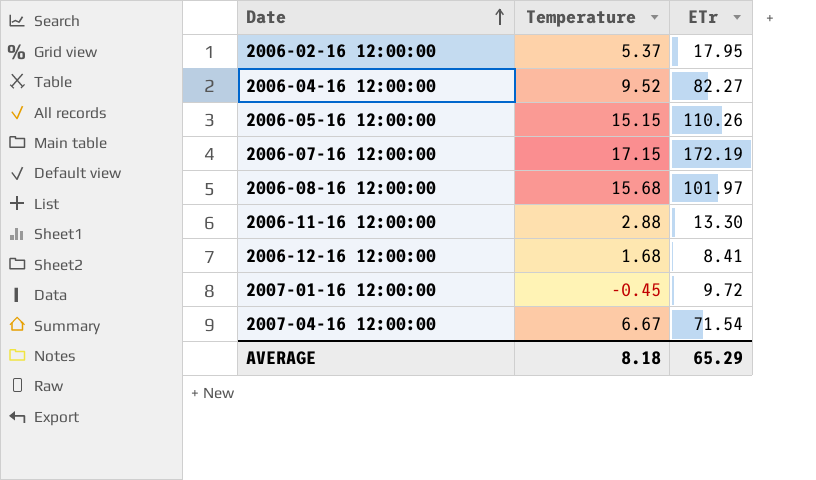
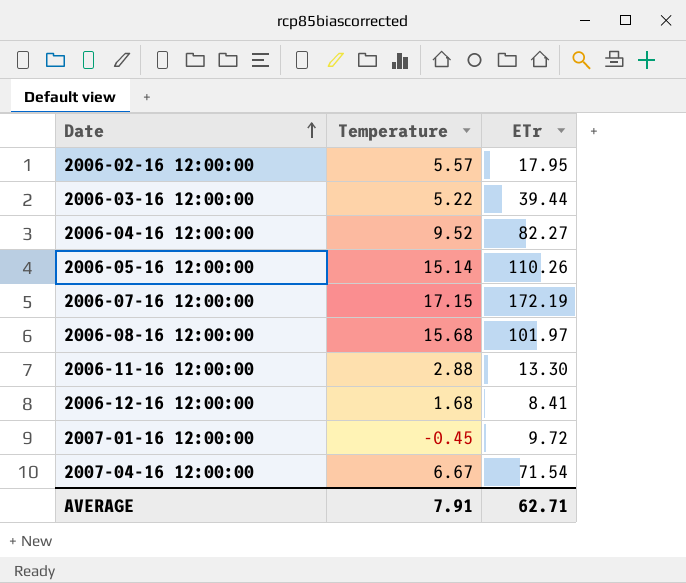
2006-02-16 12:00:00 | Temperature: 5.37 -> 5.57
row 2006-03-16 12:00:00: none -> 5.22 | 39.44
2006-05-16 12:00:00 | Temperature: 15.15 -> 15.14
AVERAGE | Temperature: 8.18 -> 7.91
AVERAGE | ETr: 65.29 -> 62.71

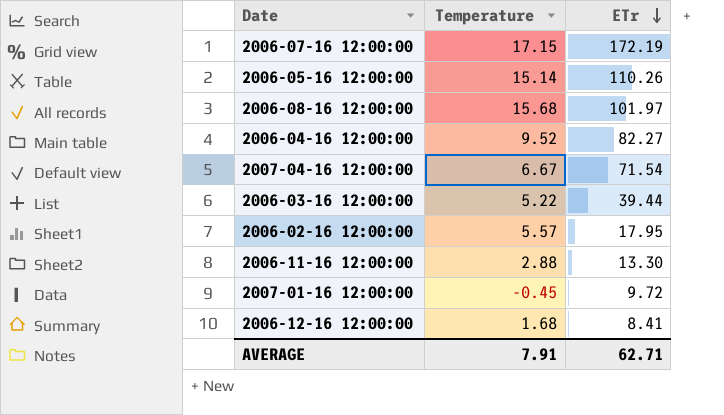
row order: Date ascending -> ETr descending

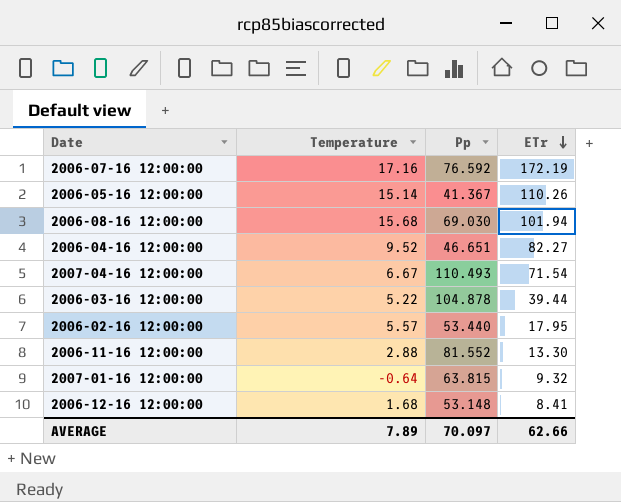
column Pp | position: none -> 3
2006-07-16 12:00:00 | Temperature: 17.15 -> 17.16
2006-08-16 12:00:00 | ETr: 101.97 -> 101.94
2007-01-16 12:00:00 | Temperature: -0.45 -> -0.64
2007-01-16 12:00:00 | ETr: 9.72 -> 9.32
AVERAGE | Temperature: 7.91 -> 7.89
AVERAGE | ETr: 62.71 -> 62.66

